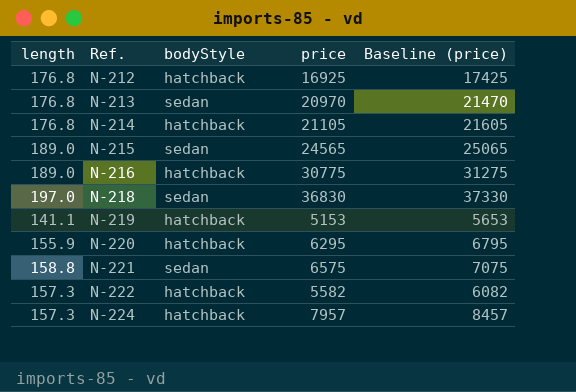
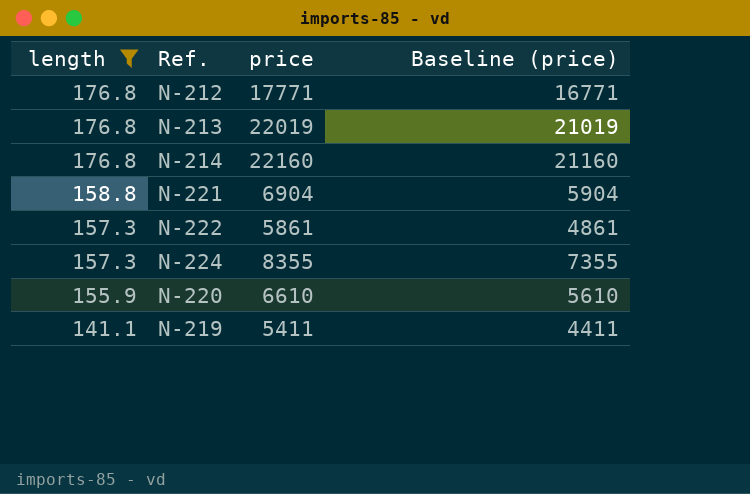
filter: none -> length <= 176.8
row order: Ref. ascending -> length descending
column bodyStyle | position: 3 -> none
column Baseline (price) | formula: [price] + 500 -> [price] - 1000
N-212 | price: 16925 -> 17771
N-213 | price: 20970 -> 22019
N-214 | price: 21105 -> 22160
N-221 | price: 6575 -> 6904
N-222 | price: 5582 -> 5861
N-224 | price: 7957 -> 8355
N-220 | price: 6295 -> 6610
N-219 | price: 5153 -> 5411

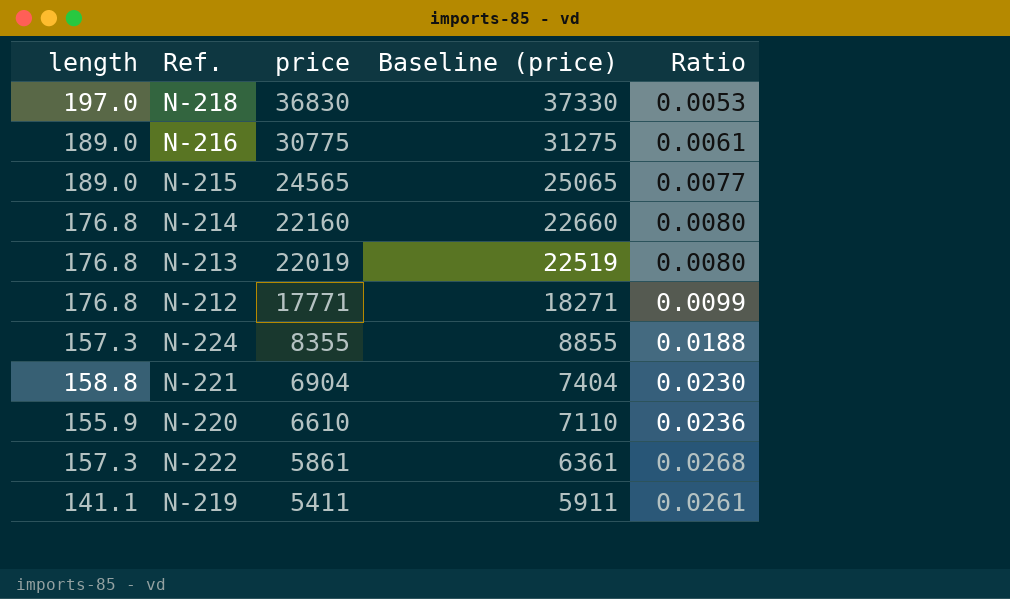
filter: length <= 176.8 -> none
row order: length descending -> price descending
column Baseline (price) | formula: [price] - 1000 -> [price] + 500
column Ratio | formula: none -> [length] / [price]

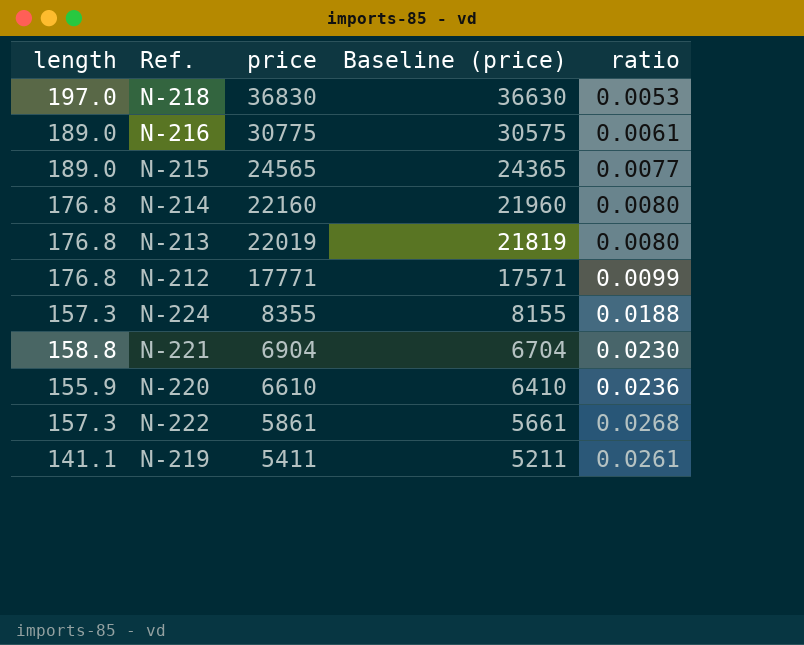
column Baseline (price) | formula: [price] + 500 -> [price] - 200
column name: Ratio -> ratio

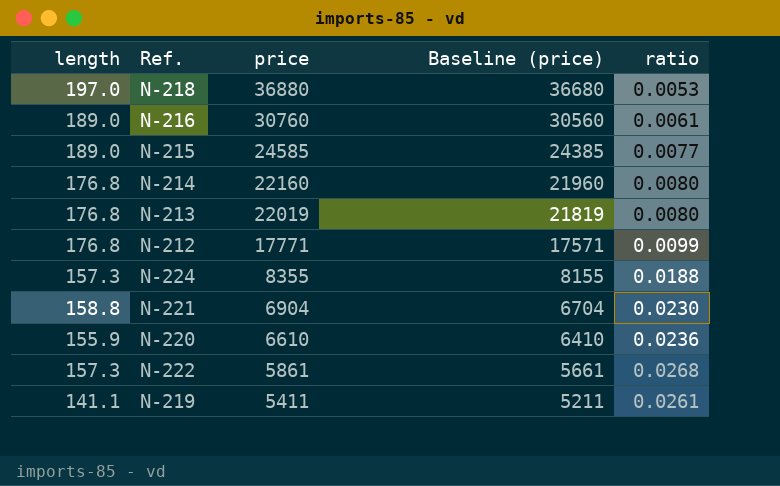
N-218 | price: 36830 -> 36880
N-218 | Baseline (price): 36630 -> 36680
N-216 | price: 30775 -> 30760
N-216 | Baseline (price): 30575 -> 30560
N-215 | price: 24565 -> 24585
N-215 | Baseline (price): 24365 -> 24385

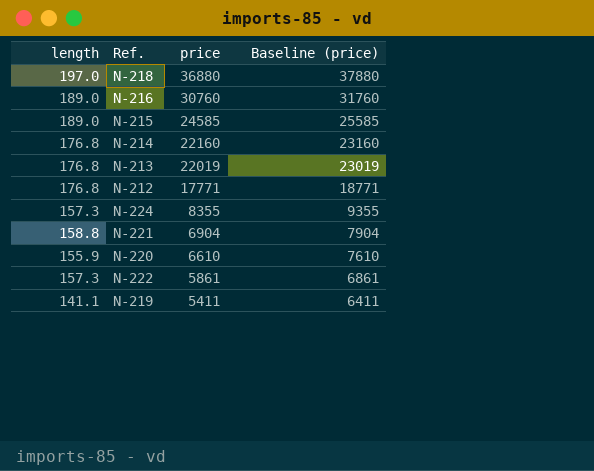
column ratio | formula: [length] / [price] -> none
column Baseline (price) | formula: [price] - 200 -> [price] + 1000

